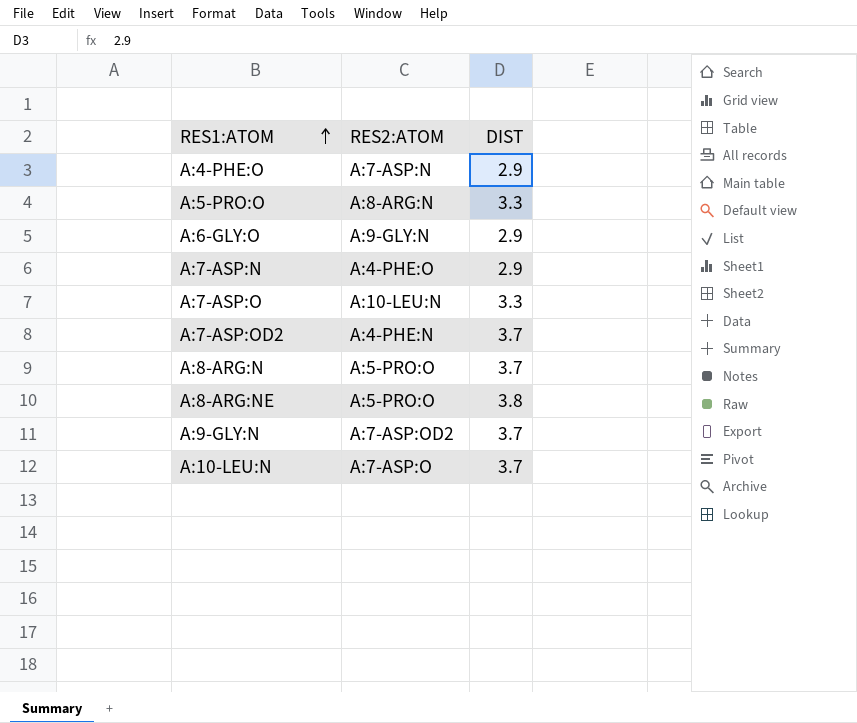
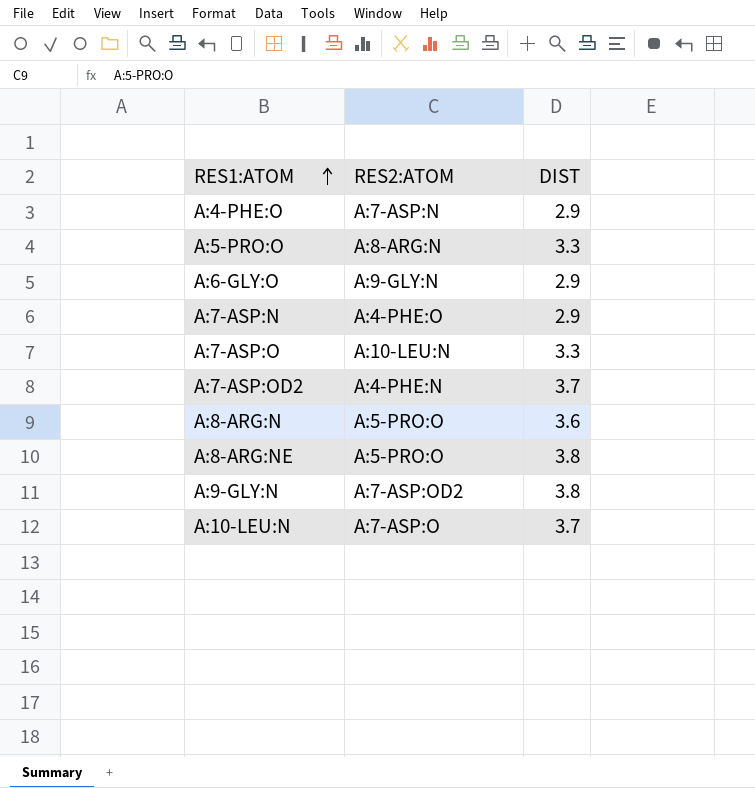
A:8-ARG:N | DIST: 3.7 -> 3.6
A:9-GLY:N | DIST: 3.7 -> 3.8

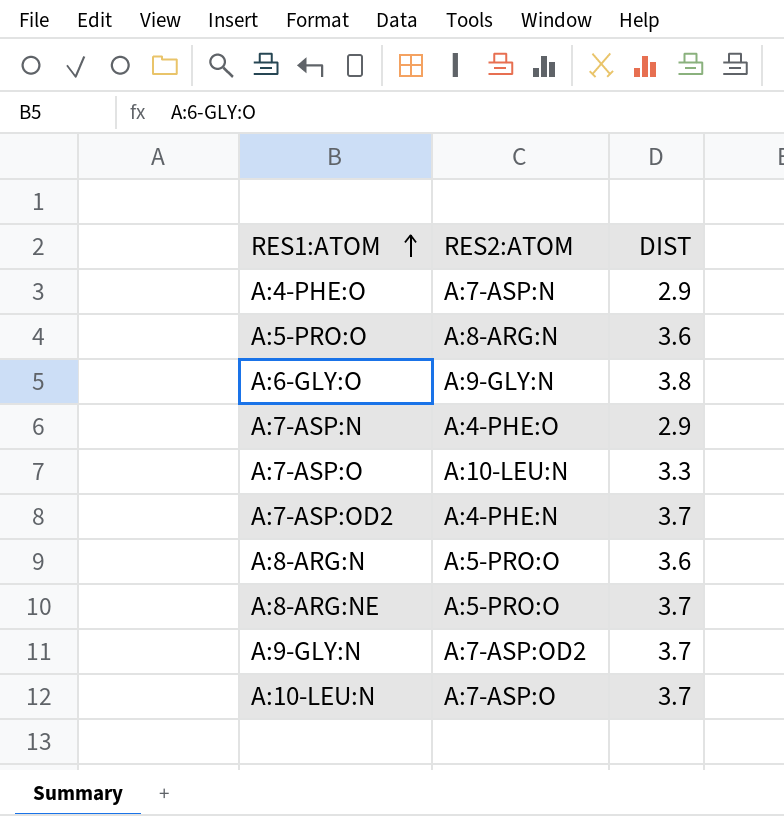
A:5-PRO:O | DIST: 3.3 -> 3.6
A:6-GLY:O | DIST: 2.9 -> 3.8
A:8-ARG:NE | DIST: 3.8 -> 3.7
A:9-GLY:N | DIST: 3.8 -> 3.7

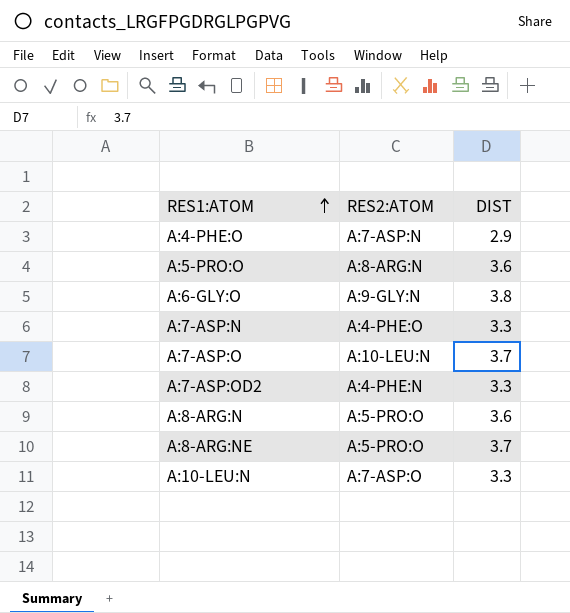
row A:9-GLY:N: A:7-ASP:OD2 | 3.7 -> none
A:7-ASP:N | DIST: 2.9 -> 3.3
A:7-ASP:O | DIST: 3.3 -> 3.7
A:7-ASP:OD2 | DIST: 3.7 -> 3.3
A:10-LEU:N | DIST: 3.7 -> 3.3

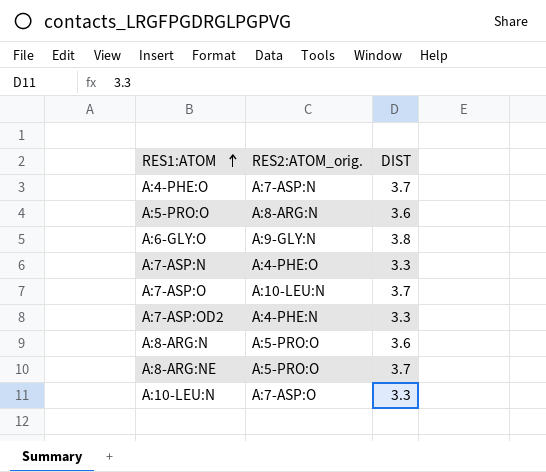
column name: RES2:ATOM -> RES2:ATOM_orig.
A:4-PHE:O | DIST: 2.9 -> 3.7

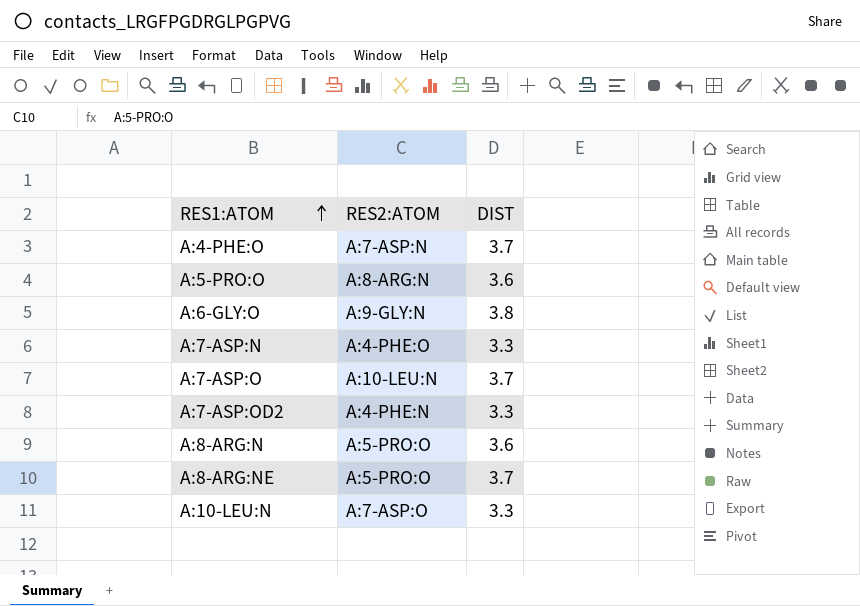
column name: RES2:ATOM_orig. -> RES2:ATOM

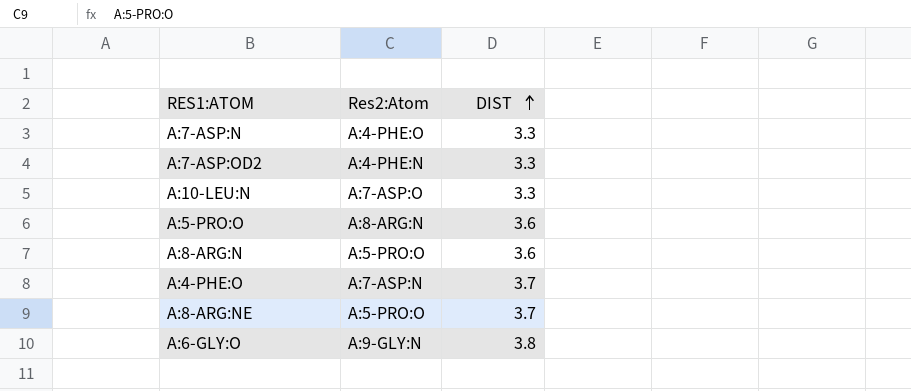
row order: RES1:ATOM ascending -> DIST ascending
column name: RES2:ATOM -> Res2:Atom
row A:7-ASP:O: A:10-LEU:N | 3.7 -> none

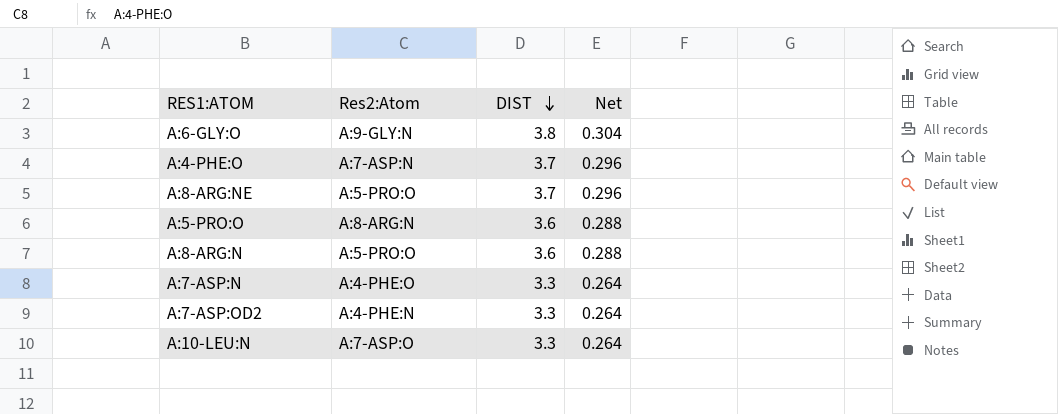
row order: DIST ascending -> DIST descending
column Net | formula: none -> [DIST] * 0.08

